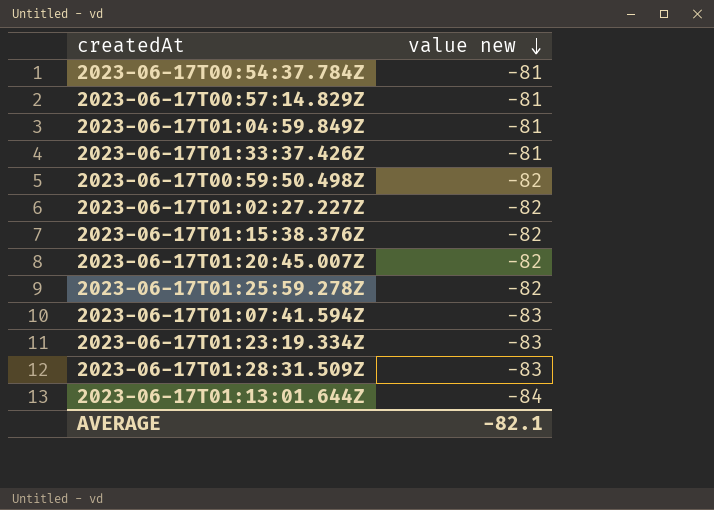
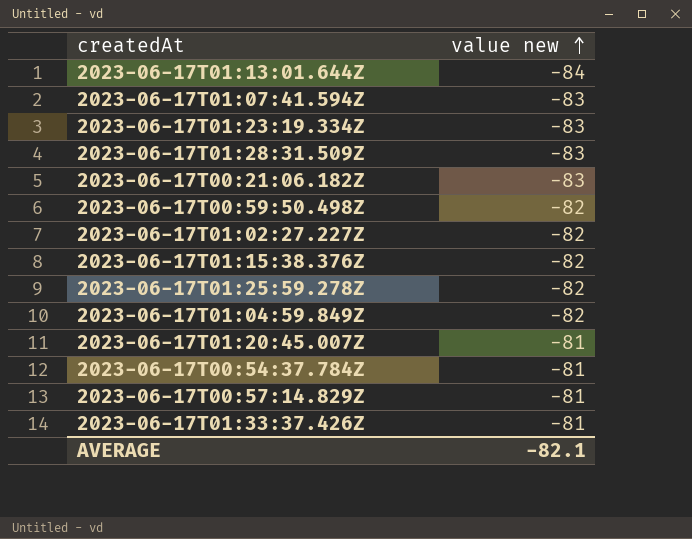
row order: value new descending -> value new ascending
row 2023-06-17T00:21:06.182Z: none -> -83
2023-06-17T01:04:59.849Z | value new: -81 -> -82
2023-06-17T01:20:45.007Z | value new: -82 -> -81

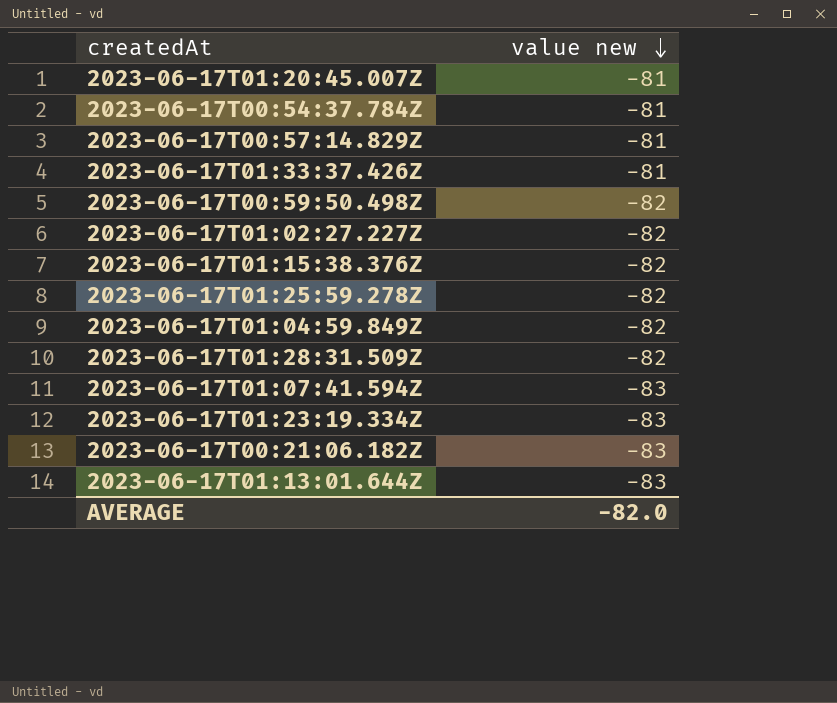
row order: value new ascending -> value new descending
2023-06-17T01:28:31.509Z | value new: -83 -> -82
2023-06-17T01:13:01.644Z | value new: -84 -> -83
AVERAGE | value new: -82.1 -> -82.0

